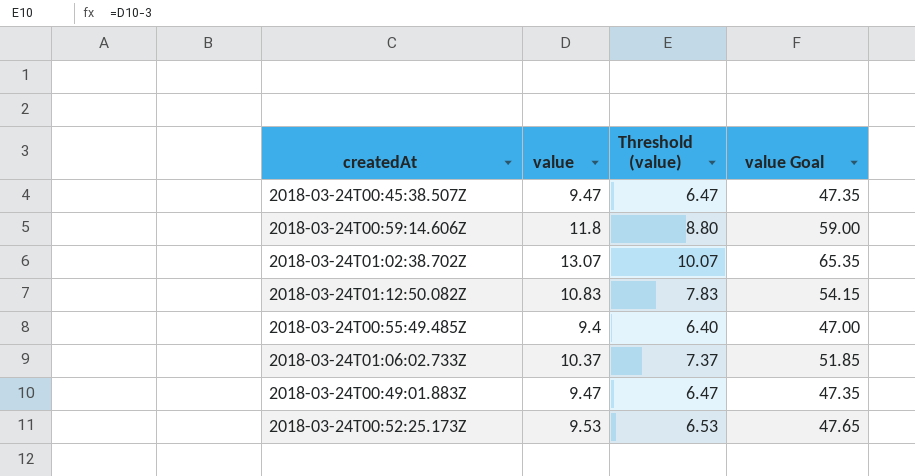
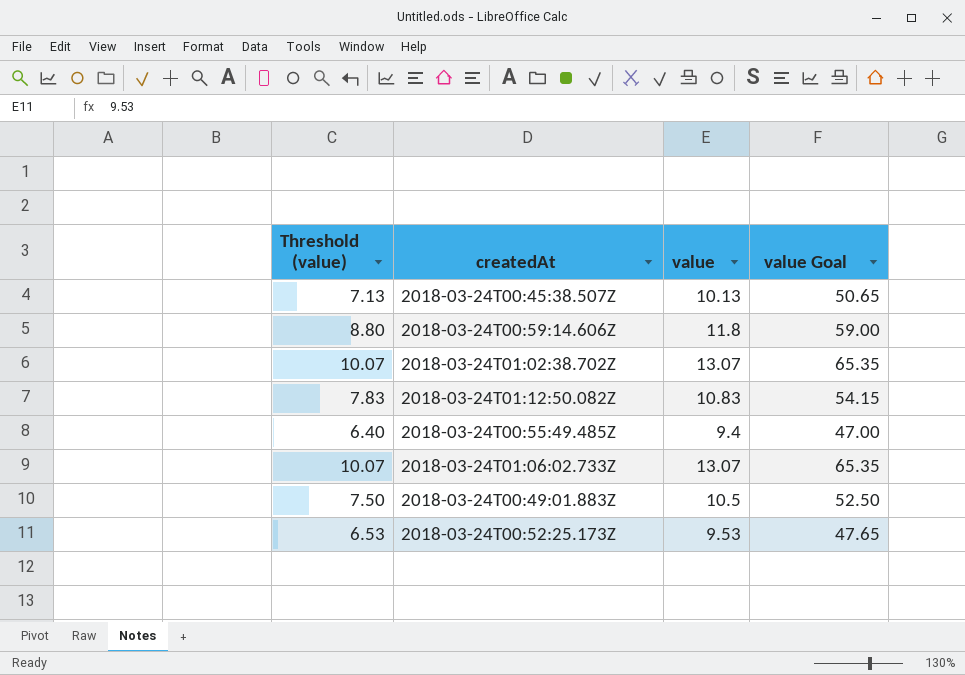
column Threshold (value) | position: 3 -> 1
2018-03-24T00:45:38.507Z | Threshold (value): 6.47 -> 7.13
2018-03-24T00:45:38.507Z | value: 9.47 -> 10.13
2018-03-24T00:45:38.507Z | value Goal: 47.35 -> 50.65
2018-03-24T01:06:02.733Z | Threshold (value): 7.37 -> 10.07
2018-03-24T01:06:02.733Z | value: 10.37 -> 13.07
2018-03-24T01:06:02.733Z | value Goal: 51.85 -> 65.35
2018-03-24T00:49:01.883Z | Threshold (value): 6.47 -> 7.50
2018-03-24T00:49:01.883Z | value: 9.47 -> 10.5
2018-03-24T00:49:01.883Z | value Goal: 47.35 -> 52.50

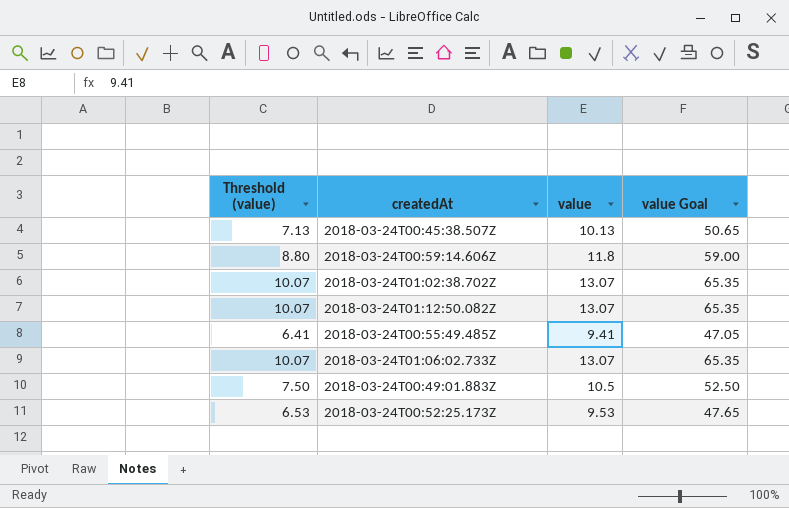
2018-03-24T01:12:50.082Z | Threshold (value): 7.83 -> 10.07
2018-03-24T01:12:50.082Z | value: 10.83 -> 13.07
2018-03-24T01:12:50.082Z | value Goal: 54.15 -> 65.35
2018-03-24T00:55:49.485Z | Threshold (value): 6.40 -> 6.41
2018-03-24T00:55:49.485Z | value: 9.4 -> 9.41
2018-03-24T00:55:49.485Z | value Goal: 47.00 -> 47.05

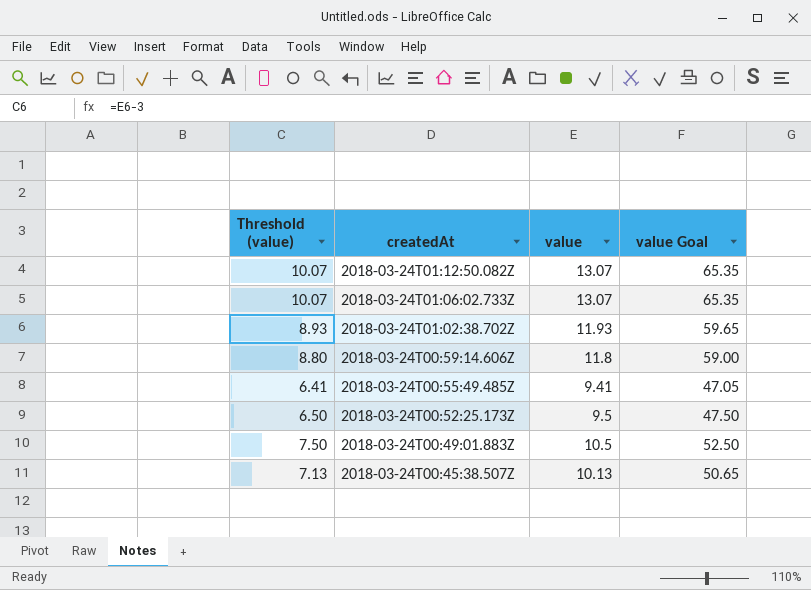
row order: none -> createdAt descending
2018-03-24T01:02:38.702Z | Threshold (value): 10.07 -> 8.93
2018-03-24T01:02:38.702Z | value: 13.07 -> 11.93
2018-03-24T01:02:38.702Z | value Goal: 65.35 -> 59.65
2018-03-24T00:52:25.173Z | Threshold (value): 6.53 -> 6.50
2018-03-24T00:52:25.173Z | value: 9.53 -> 9.5
2018-03-24T00:52:25.173Z | value Goal: 47.65 -> 47.50

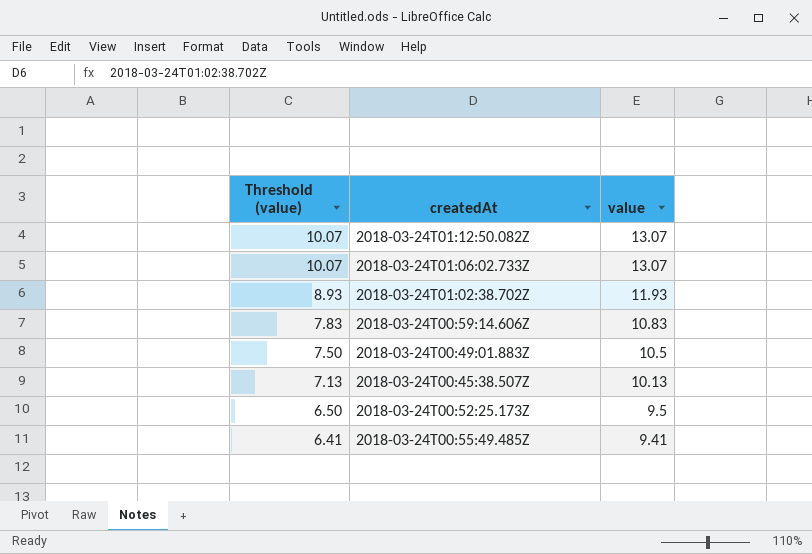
row order: createdAt descending -> Threshold (value) descending
column value Goal | formula: [value] * 5 -> none
2018-03-24T00:59:14.606Z | Threshold (value): 8.80 -> 7.83
2018-03-24T00:59:14.606Z | value: 11.8 -> 10.83

